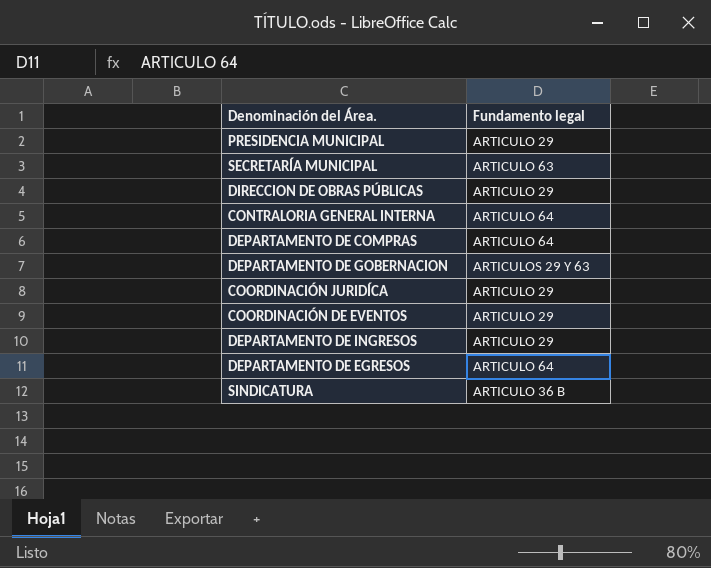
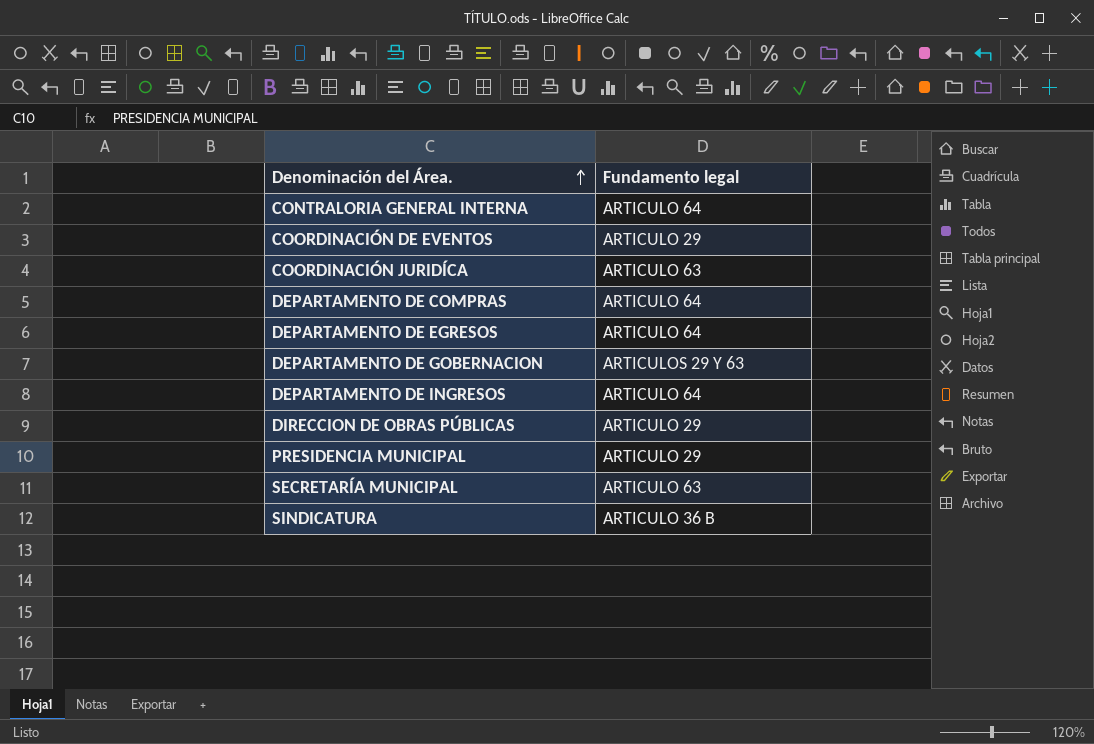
row order: none -> Denominación del Área. ascending
COORDINACIÓN JURIDÍCA | Fundamento legal: ARTICULO 29 -> ARTICULO 63
DEPARTAMENTO DE INGRESOS | Fundamento legal: ARTICULO 29 -> ARTICULO 64

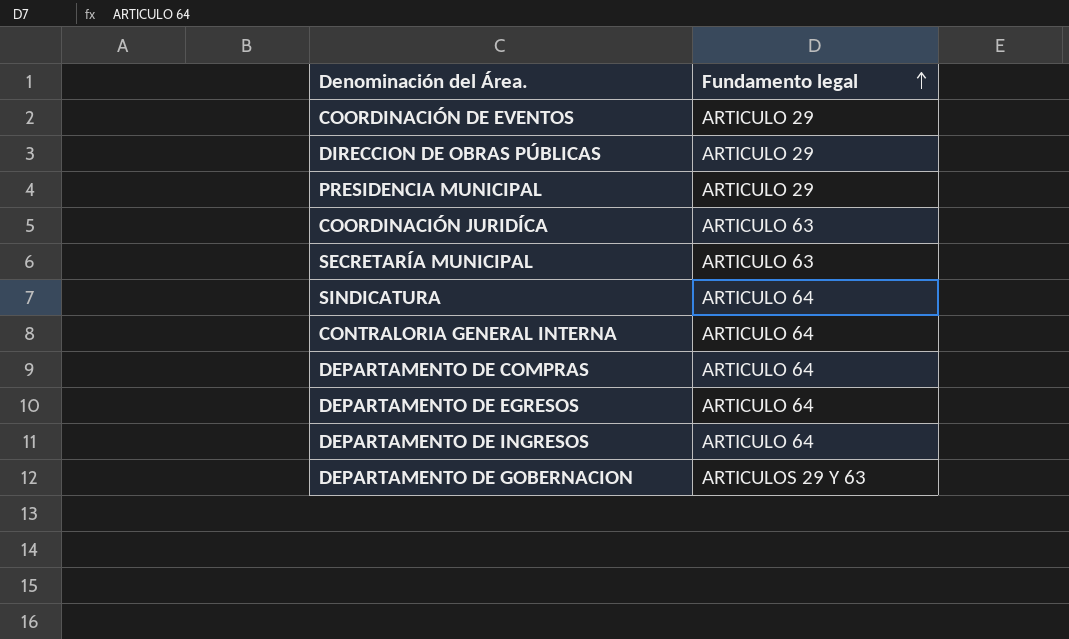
row order: Denominación del Área. ascending -> Fundamento legal ascending
SINDICATURA | Fundamento legal: ARTICULO 36 B -> ARTICULO 64

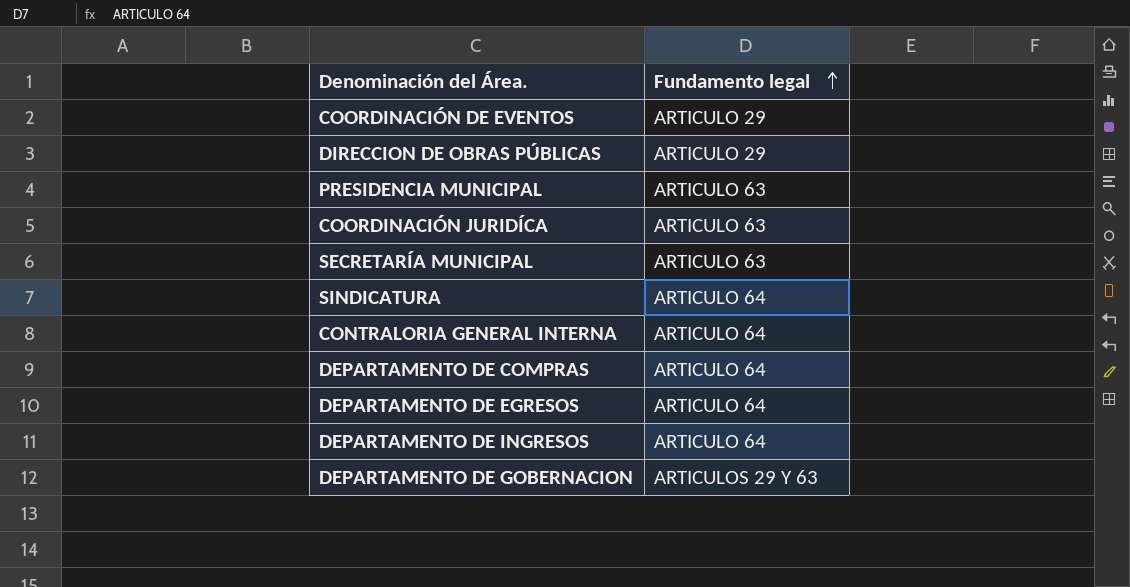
PRESIDENCIA MUNICIPAL | Fundamento legal: ARTICULO 29 -> ARTICULO 63

